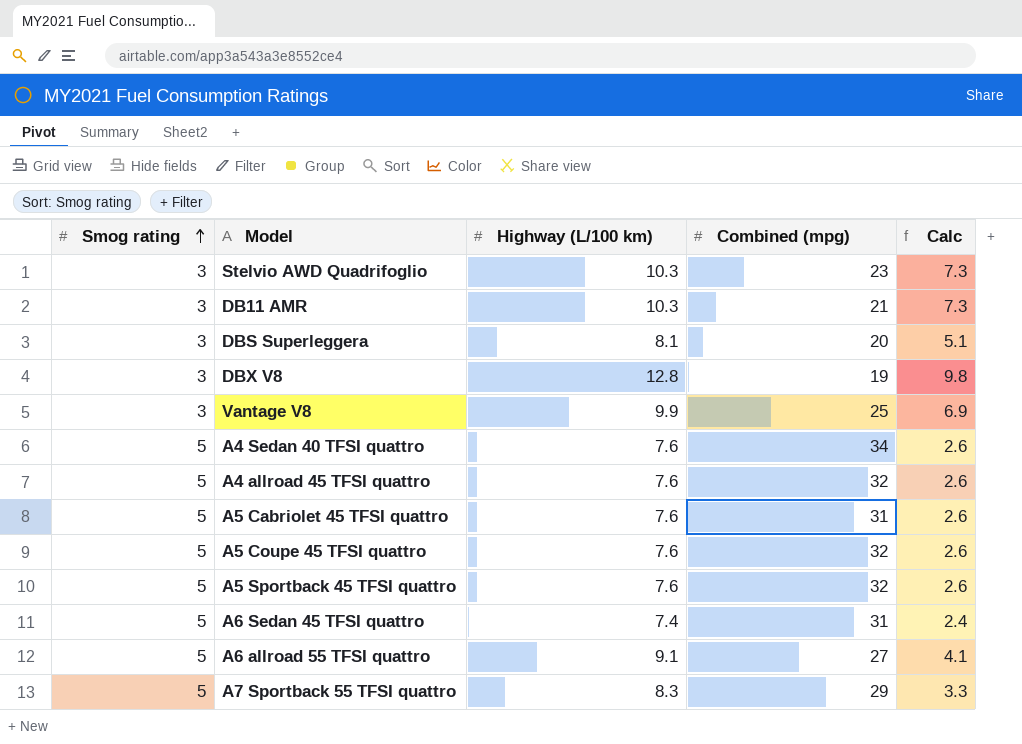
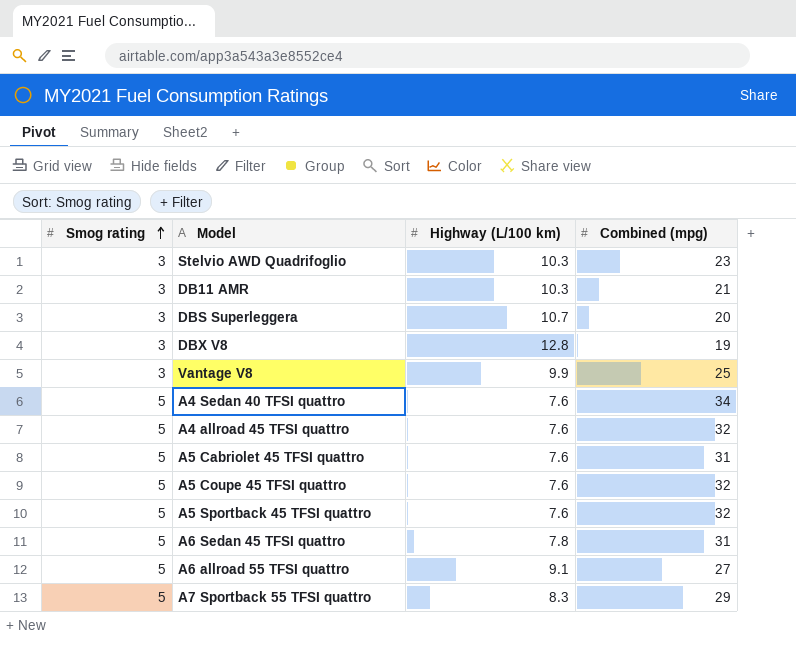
column Calc | formula: [Highway (L/100 km)] - [Smog rating] -> none
DBS Superleggera | Highway (L/100 km): 8.1 -> 10.7
A6 Sedan 45 TFSI quattro | Highway (L/100 km): 7.4 -> 7.8

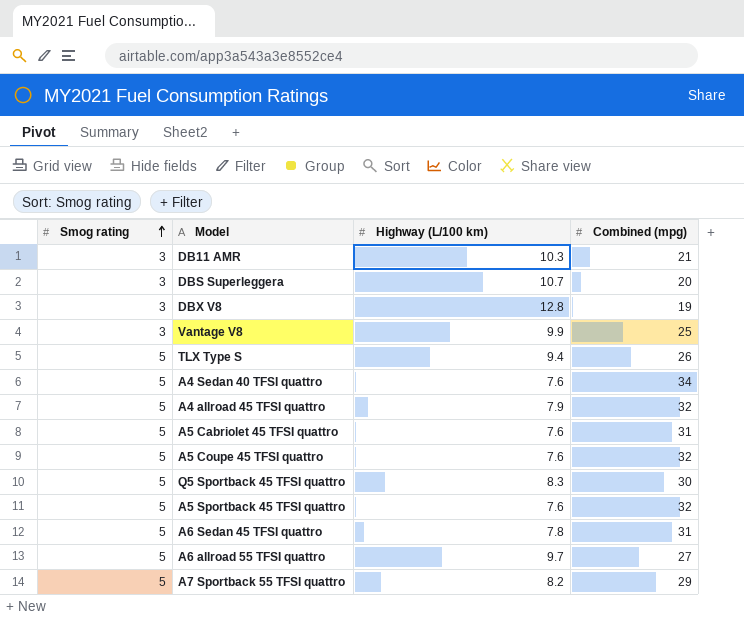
row Stelvio AWD Quadrifoglio: 3 | 10.3 | 23 -> none
row TLX Type S: none -> 5 | 9.4 | 26
A4 allroad 45 TFSI quattro | Highway (L/100 km): 7.6 -> 7.9
row Q5 Sportback 45 TFSI quattro: none -> 5 | 8.3 | 30
A6 allroad 55 TFSI quattro | Highway (L/100 km): 9.1 -> 9.7
A7 Sportback 55 TFSI quattro | Highway (L/100 km): 8.3 -> 8.2

